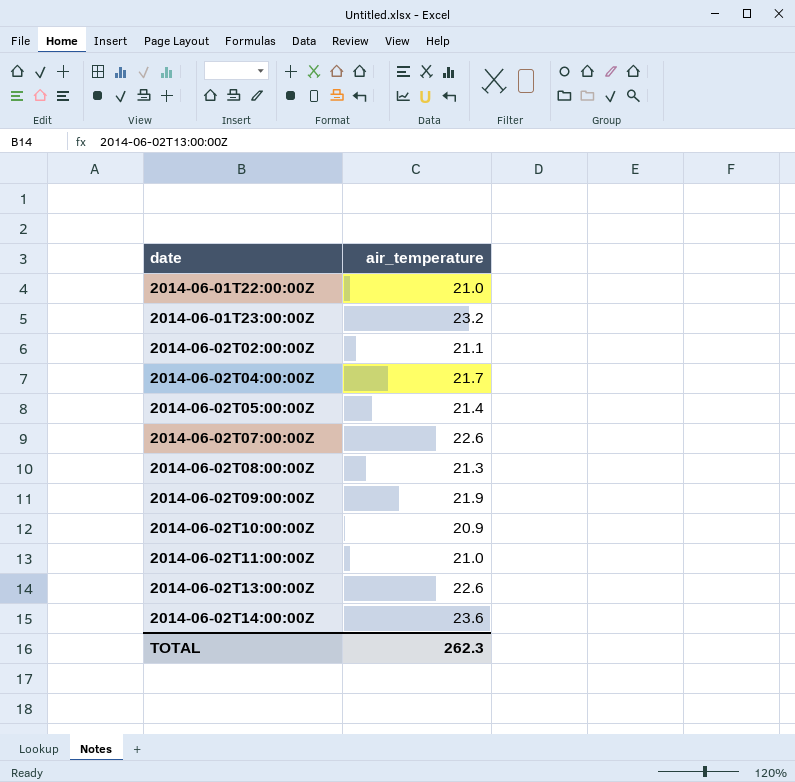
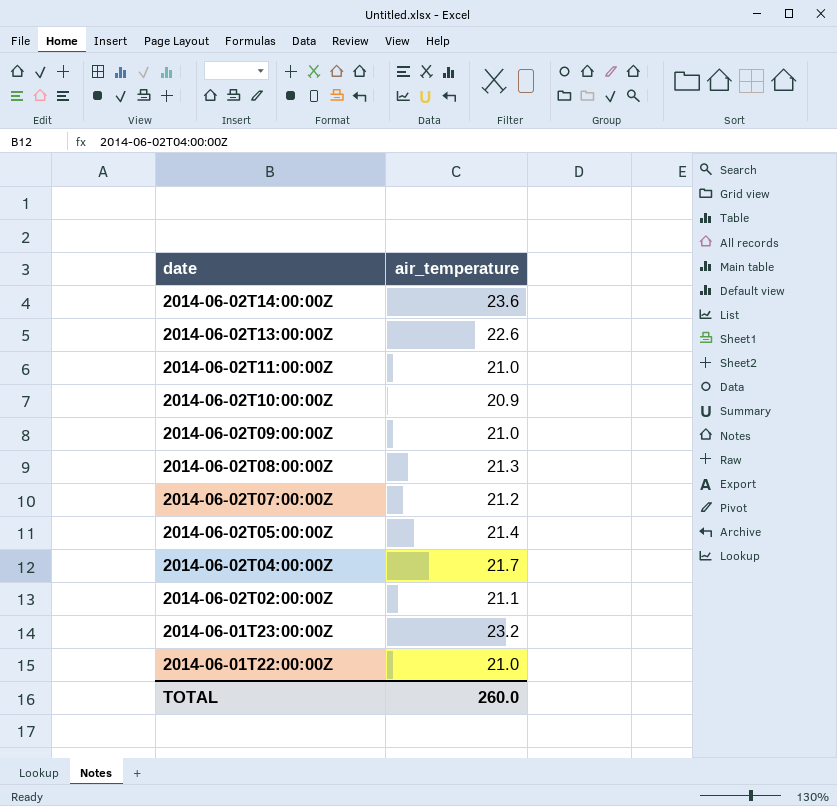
row order: date ascending -> date descending
2014-06-02T09:00:00Z | air_temperature: 21.9 -> 21.0
2014-06-02T07:00:00Z | air_temperature: 22.6 -> 21.2
TOTAL | air_temperature: 262.3 -> 260.0

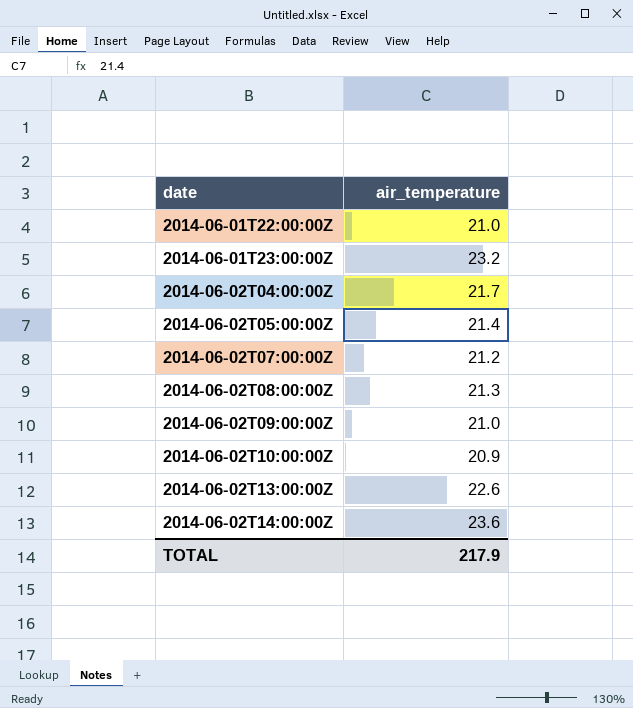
row order: date descending -> date ascending
row 2014-06-02T11:00:00Z: 21.0 -> none
row 2014-06-02T02:00:00Z: 21.1 -> none
TOTAL | air_temperature: 260.0 -> 217.9

